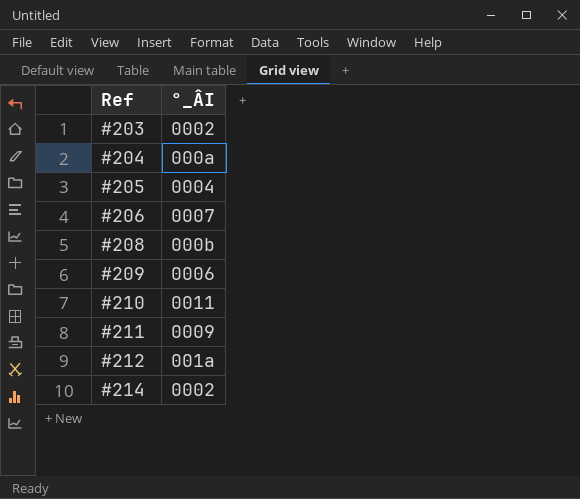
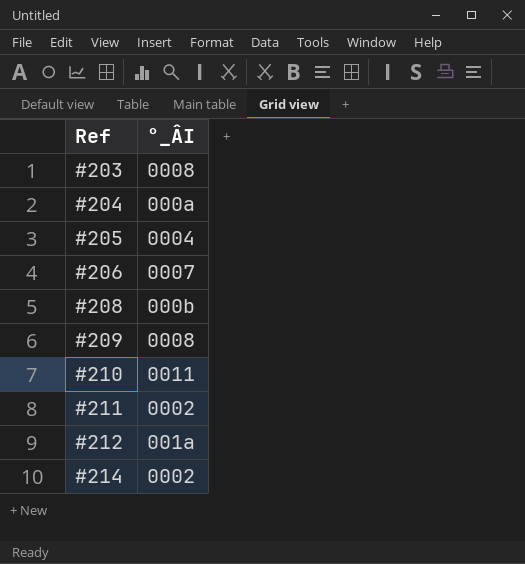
#203 | °_ÂI: 0002 -> 0008
#209 | °_ÂI: 0006 -> 0008
#211 | °_ÂI: 0009 -> 0002

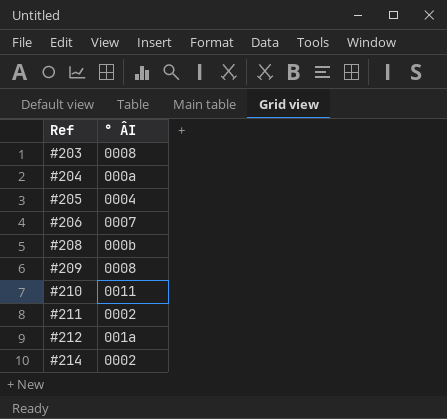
column name: °_ÂI -> ° ÂI

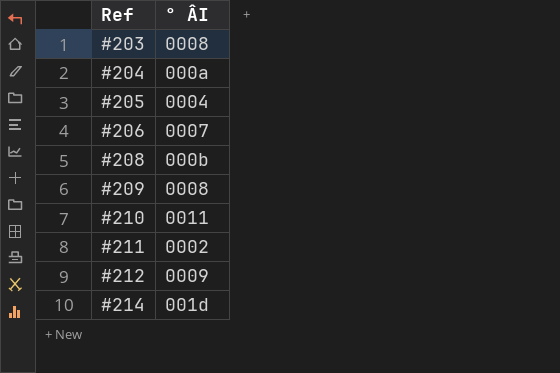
#212 | ° ÂI: 001a -> 0009
#214 | ° ÂI: 0002 -> 001d

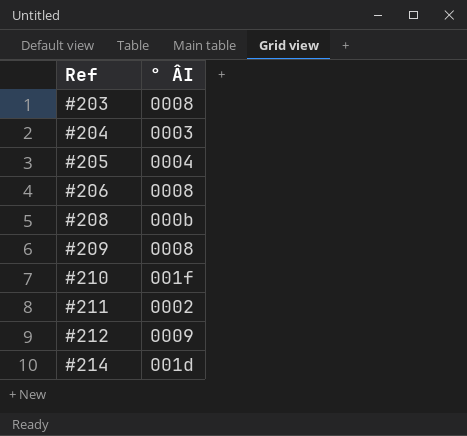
#204 | ° ÂI: 000a -> 0003
#206 | ° ÂI: 0007 -> 0008
#210 | ° ÂI: 0011 -> 001f

